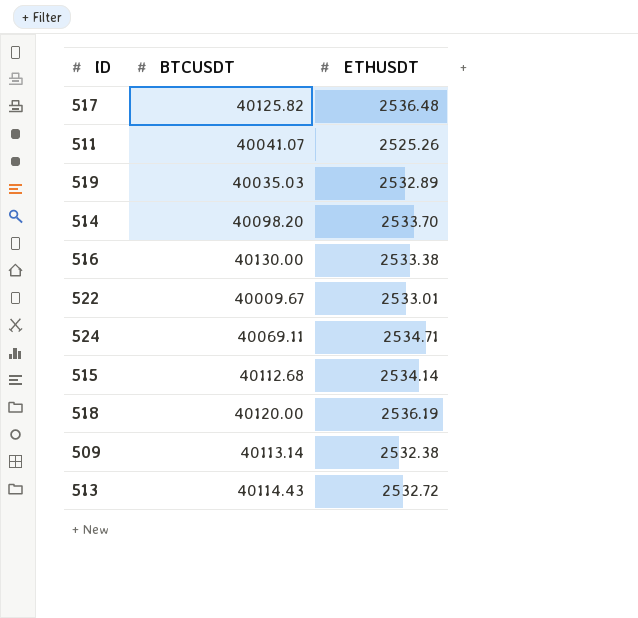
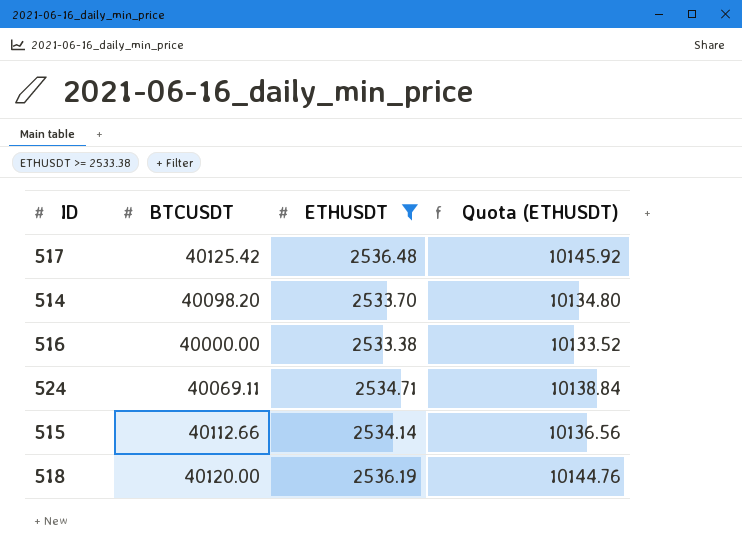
filter: none -> ETHUSDT >= 2533.38
column Quota (ETHUSDT) | formula: none -> [ETHUSDT] * 4
517 | BTCUSDT: 40125.82 -> 40125.42
516 | BTCUSDT: 40130.00 -> 40000.00
515 | BTCUSDT: 40112.68 -> 40112.66

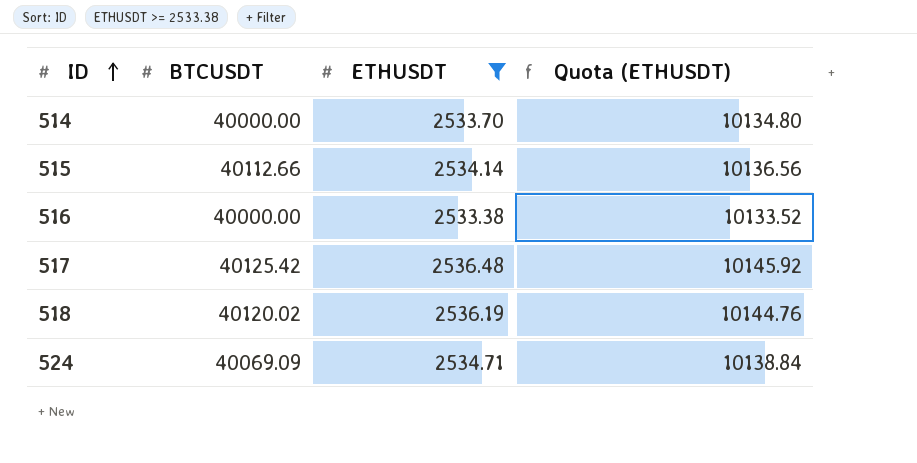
row order: none -> ID ascending
514 | BTCUSDT: 40098.20 -> 40000.00
518 | BTCUSDT: 40120.00 -> 40120.02
524 | BTCUSDT: 40069.11 -> 40069.09

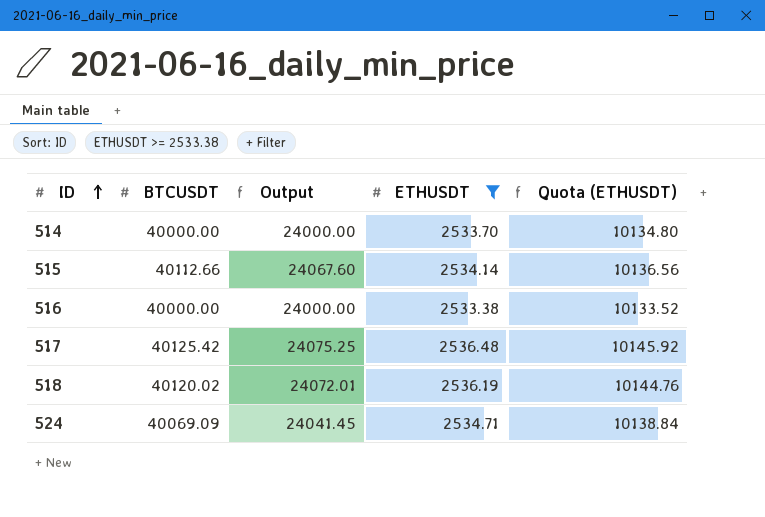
column Output | formula: none -> [BTCUSDT] * 0.6

